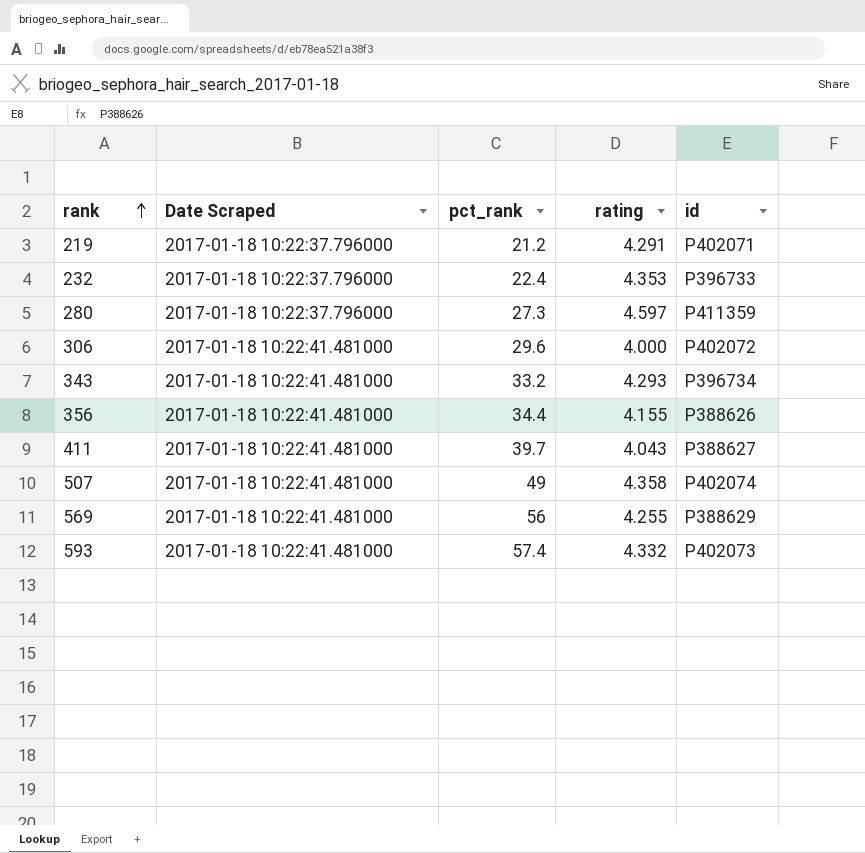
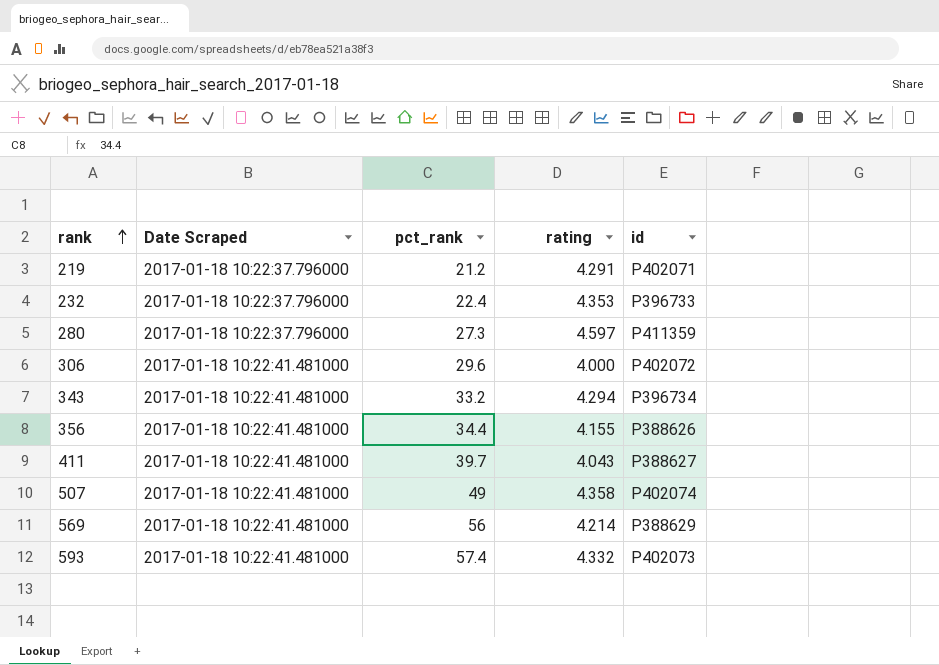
343 | rating: 4.293 -> 4.294
569 | rating: 4.255 -> 4.214

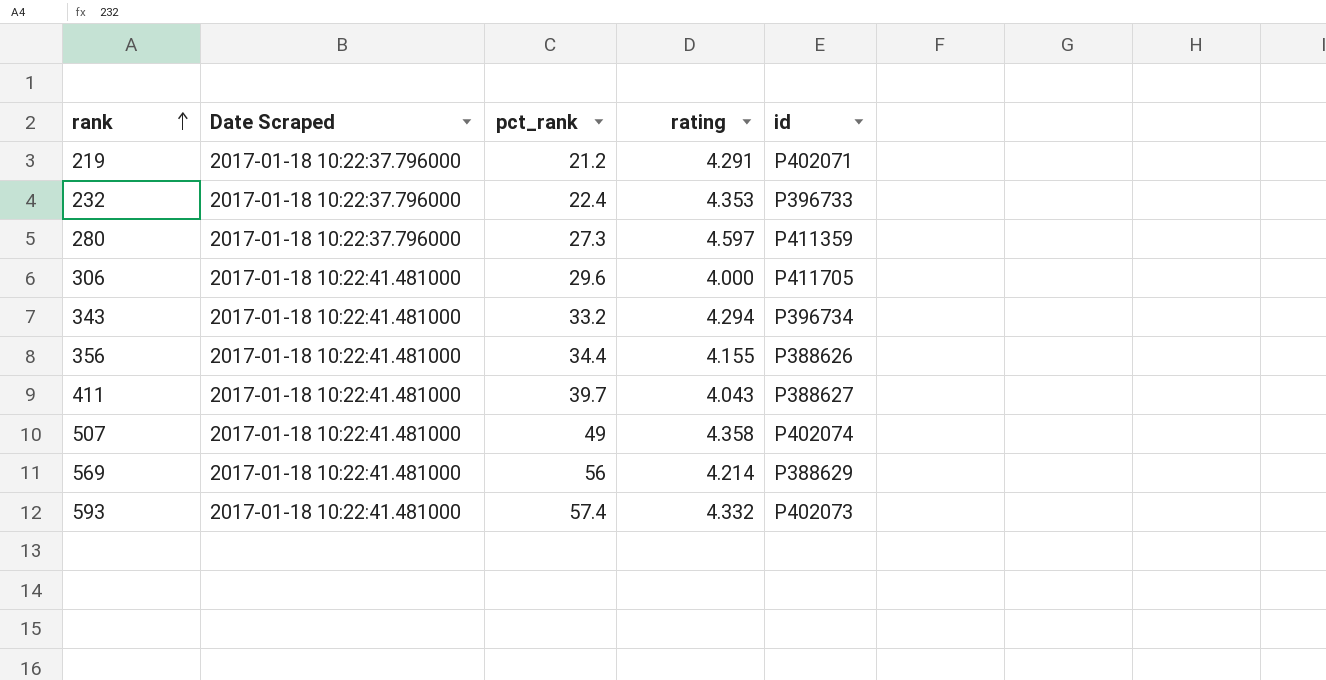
306 | id: P402072 -> P411705

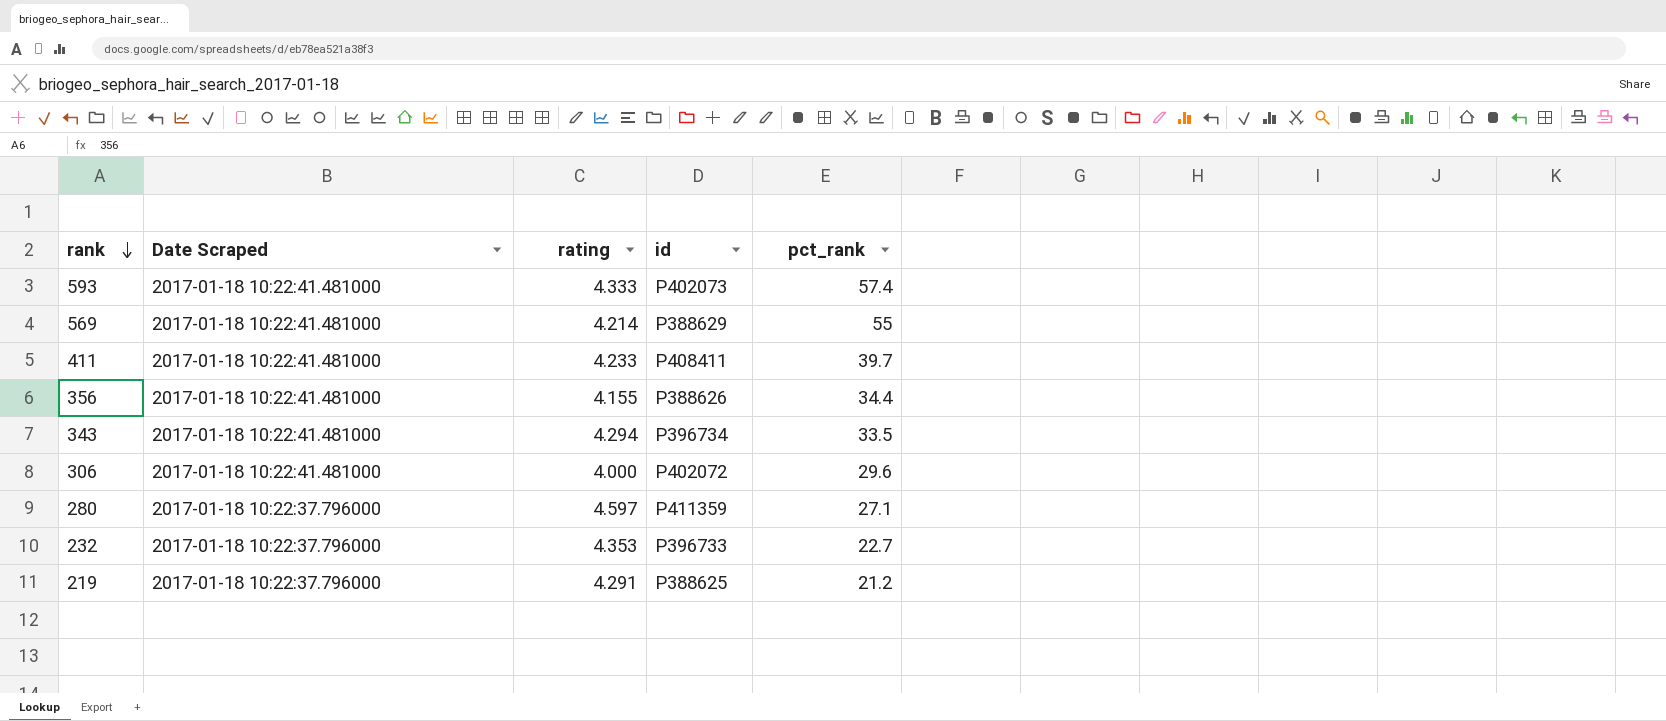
row order: rank ascending -> rank descending
column pct_rank | position: 3 -> 5
row 507: 2017-01-18 10:22:41.481000 | 49 | 4.358 | P402074 -> none
593 | rating: 4.332 -> 4.333
569 | pct_rank: 56 -> 55
411 | rating: 4.043 -> 4.233
411 | id: P388627 -> P408411
343 | pct_rank: 33.2 -> 33.5
306 | id: P411705 -> P402072
280 | pct_rank: 27.3 -> 27.1
232 | pct_rank: 22.4 -> 22.7
219 | id: P402071 -> P388625

